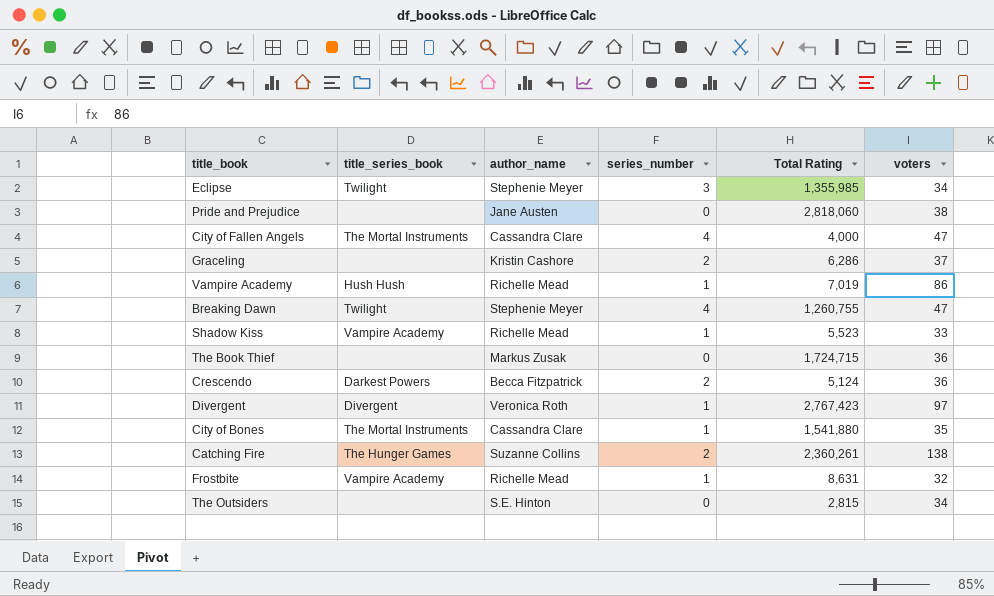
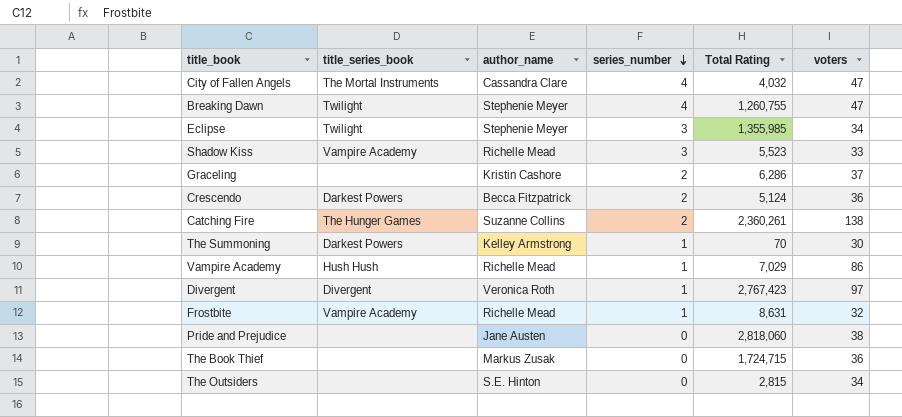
row order: none -> series_number descending
row City of Bones: The Mortal Instruments | Cassandra Clare | 1 | 1,541,880 | 35 -> none
City of Fallen Angels | Total Rating: 4,000 -> 4,032
Shadow Kiss | series_number: 1 -> 3
row The Summoning: none -> Darkest Powers | Kelley Armstrong | 1 | 70 | 30
Vampire Academy | Total Rating: 7,019 -> 7,029

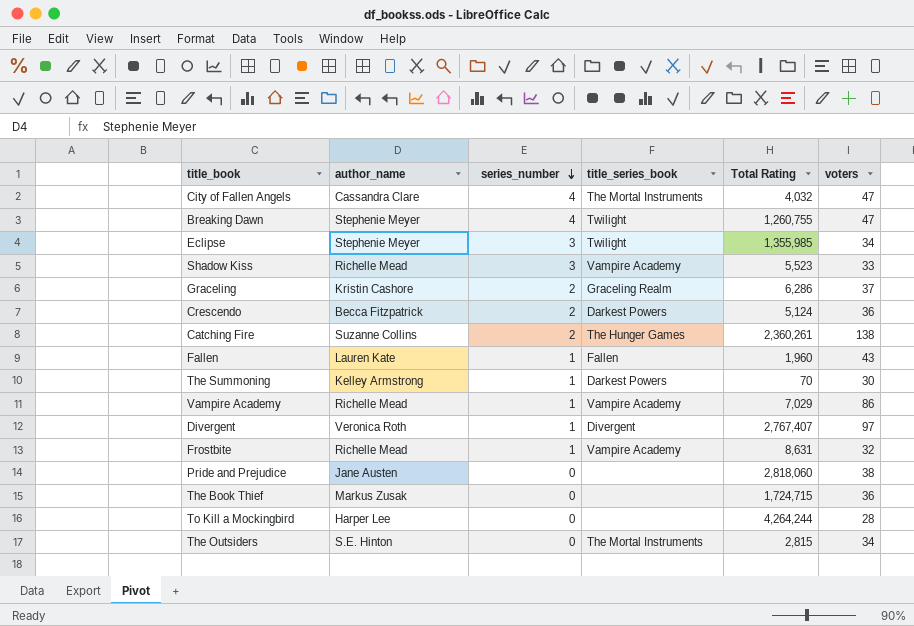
column title_series_book | position: 2 -> 4
Graceling | title_series_book: none -> Graceling Realm
row Fallen: none -> Lauren Kate | 1 | Fallen | 1,960 | 43
Vampire Academy | title_series_book: Hush Hush -> Vampire Academy
Divergent | Total Rating: 2,767,423 -> 2,767,407
row To Kill a Mockingbird: none -> Harper Lee | 0 | none | 4,264,244 | 28
The Outsiders | title_series_book: none -> The Mortal Instruments

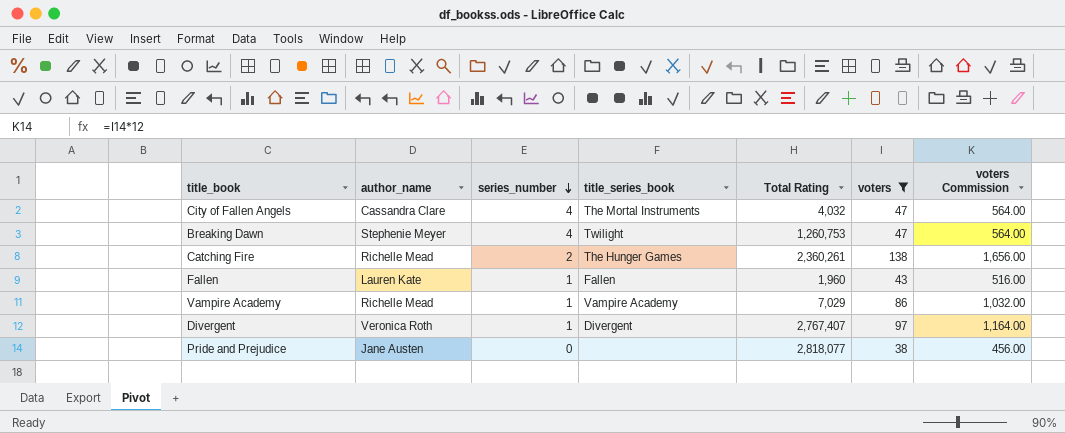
filter: none -> voters >= 38
column voters Commission | formula: none -> [voters] * 12
Breaking Dawn | Total Rating: 1,260,755 -> 1,260,753
Catching Fire | author_name: Suzanne Collins -> Richelle Mead
Pride and Prejudice | Total Rating: 2,818,060 -> 2,818,077

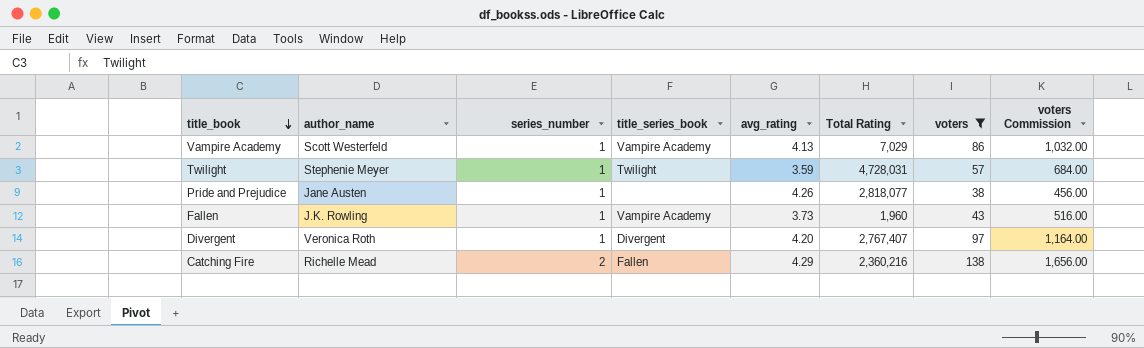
row order: series_number descending -> title_book descending
column avg_rating | position: none -> 5
row City of Fallen Angels: Cassandra Clare | 4 | The Mortal Instruments | 4,032 | 47 | 564.00 -> none
row Breaking Dawn: Stephenie Meyer | 4 | Twilight | 1,260,753 | 47 | 564.00 -> none
Vampire Academy | author_name: Richelle Mead -> Scott Westerfeld
row Twilight: none -> Stephenie Meyer | 1 | Twilight | 3.59 | 4,728,031 | 57 | 684.00
Pride and Prejudice | series_number: 0 -> 1
Fallen | author_name: Lauren Kate -> J.K. Rowling
Fallen | title_series_book: Fallen -> Vampire Academy
Catching Fire | title_series_book: The Hunger Games -> Fallen
Catching Fire | Total Rating: 2,360,261 -> 2,360,216

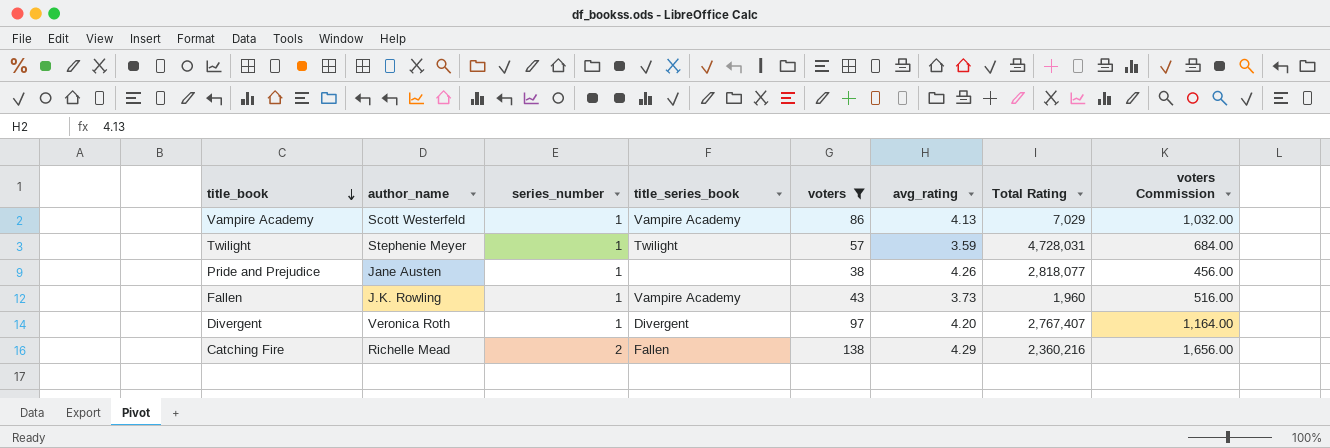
column voters | position: 7 -> 5

